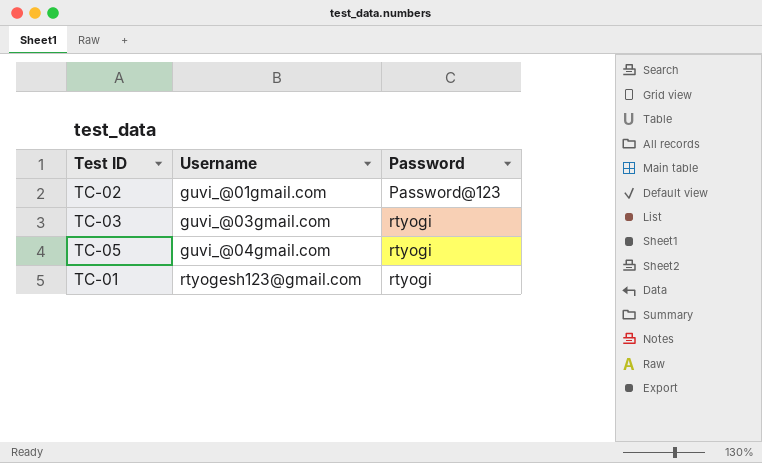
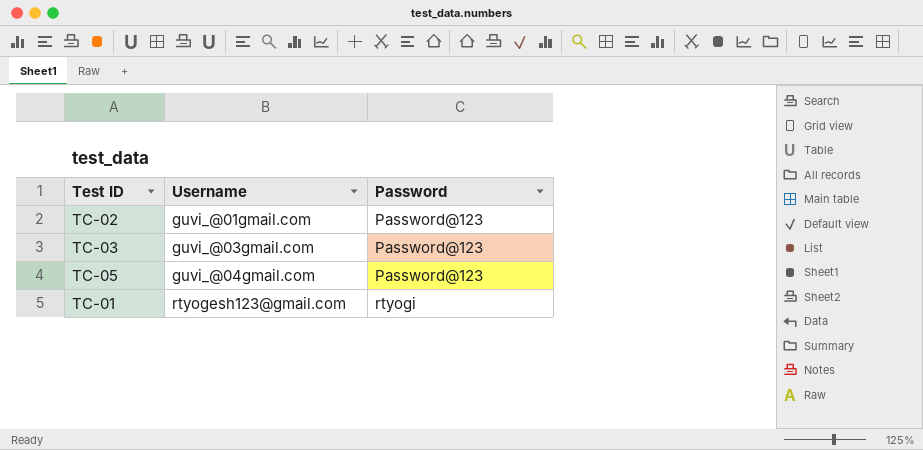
TC-03 | Password: rtyogi -> Password@123
TC-05 | Password: rtyogi -> Password@123

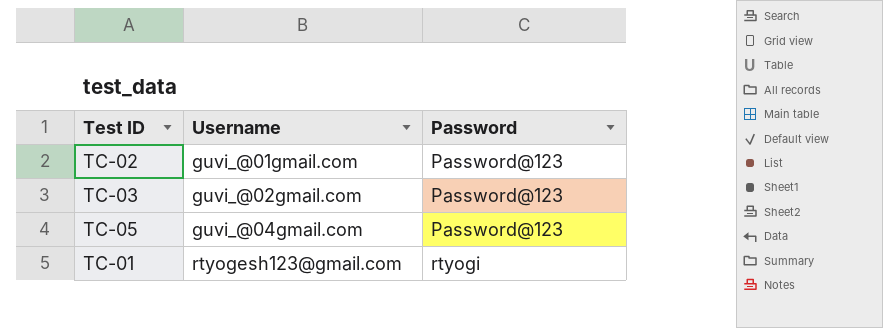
TC-03 | Username: guvi_@03gmail.com -> guvi_@02gmail.com

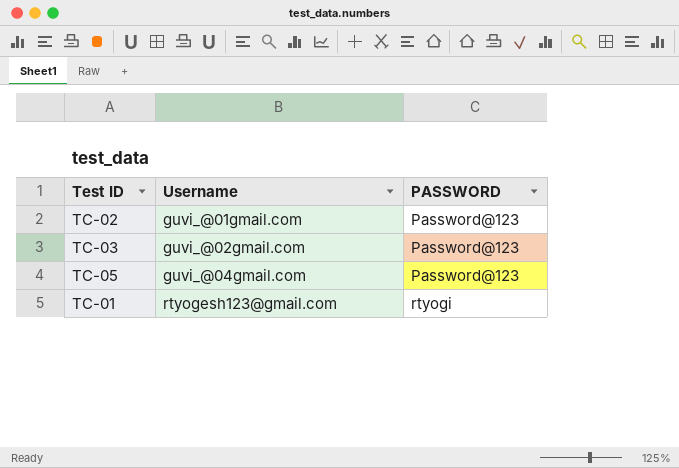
column name: Password -> PASSWORD

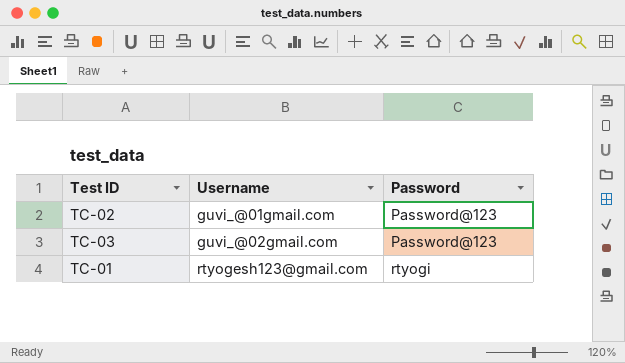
column name: PASSWORD -> Password
row TC-05: guvi_@04gmail.com | Password@123 -> none

